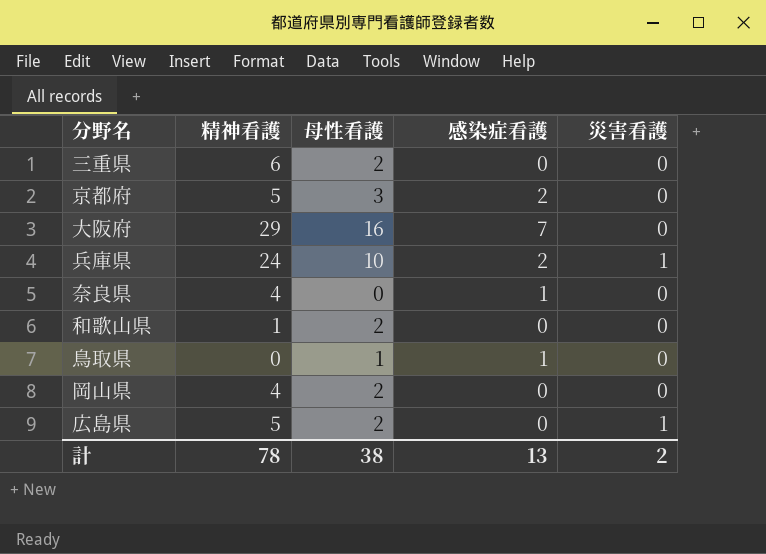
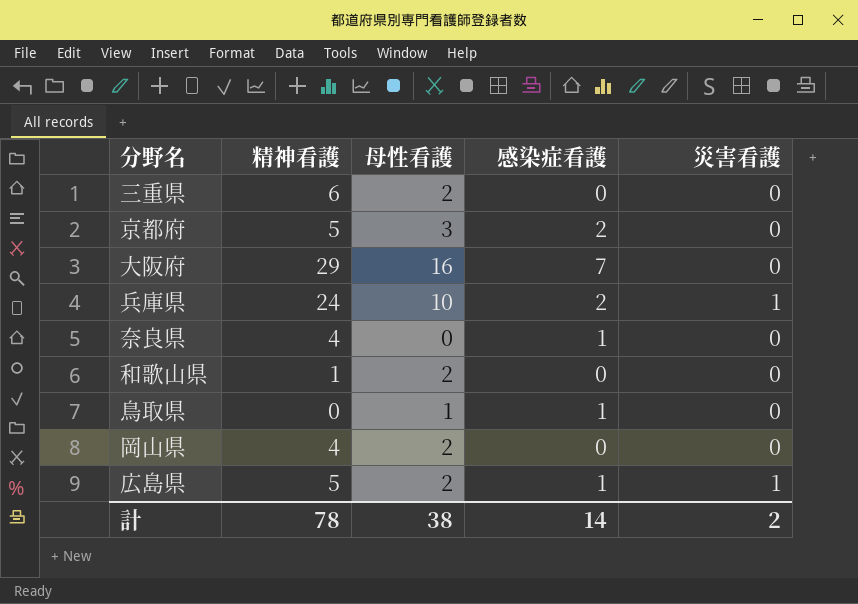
広島県 | 感染症看護: 0 -> 1
計 | 感染症看護: 13 -> 14

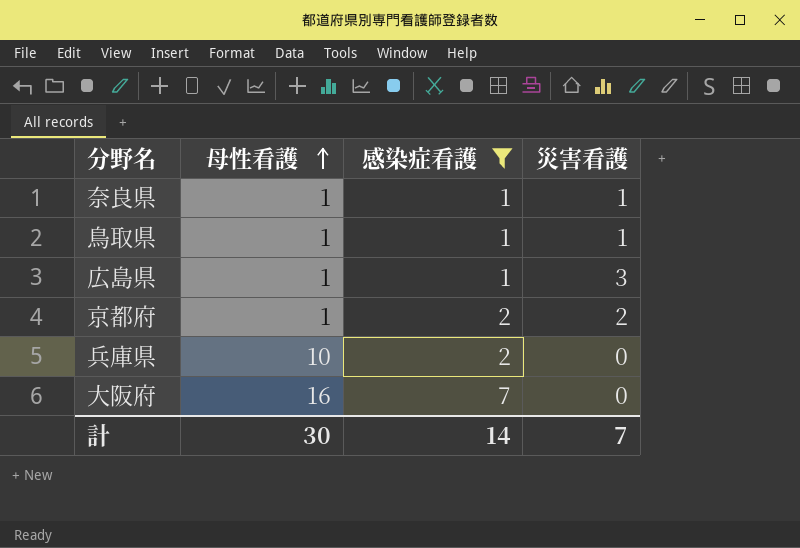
filter: none -> 感染症看護 != 0
row order: none -> 母性看護 ascending
column 精神看護 | position: 2 -> none
奈良県 | 母性看護: 0 -> 1
奈良県 | 災害看護: 0 -> 1
鳥取県 | 災害看護: 0 -> 1
広島県 | 母性看護: 2 -> 1
広島県 | 災害看護: 1 -> 3
京都府 | 母性看護: 3 -> 1
京都府 | 災害看護: 0 -> 2
兵庫県 | 災害看護: 1 -> 0
計 | 母性看護: 38 -> 30
計 | 災害看護: 2 -> 7

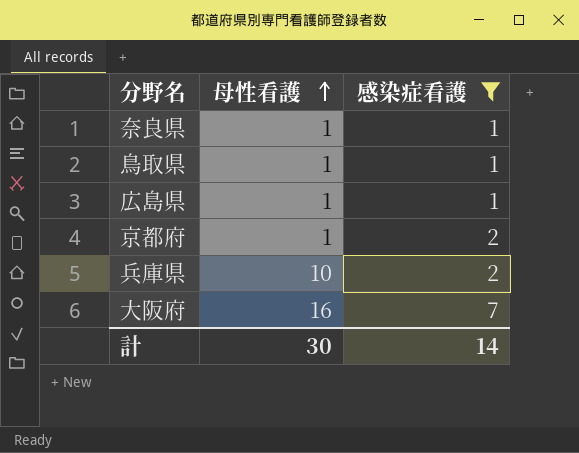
column 災害看護 | position: 4 -> none

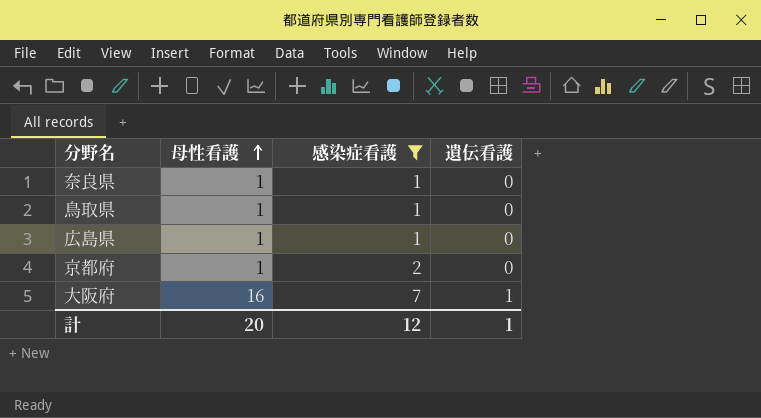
column 遺伝看護 | position: none -> 4
row 兵庫県: 10 | 2 -> none
計 | 母性看護: 30 -> 20
計 | 感染症看護: 14 -> 12

